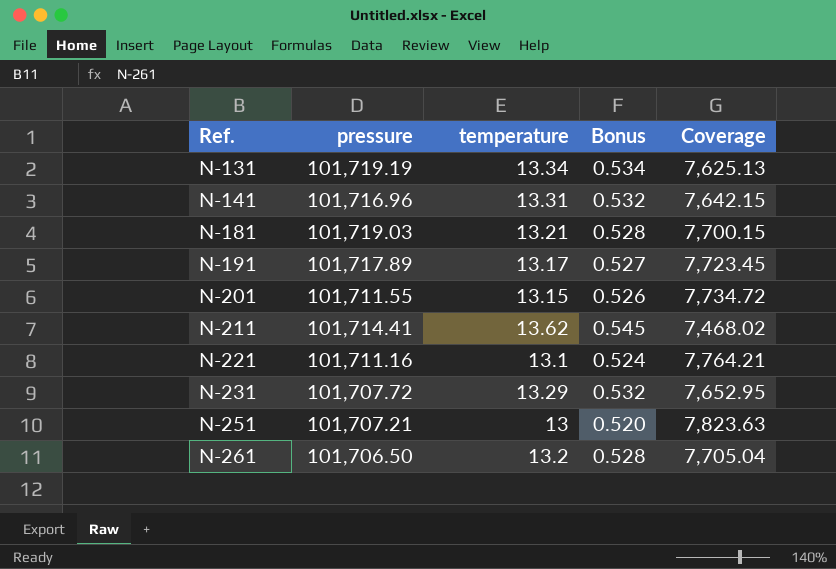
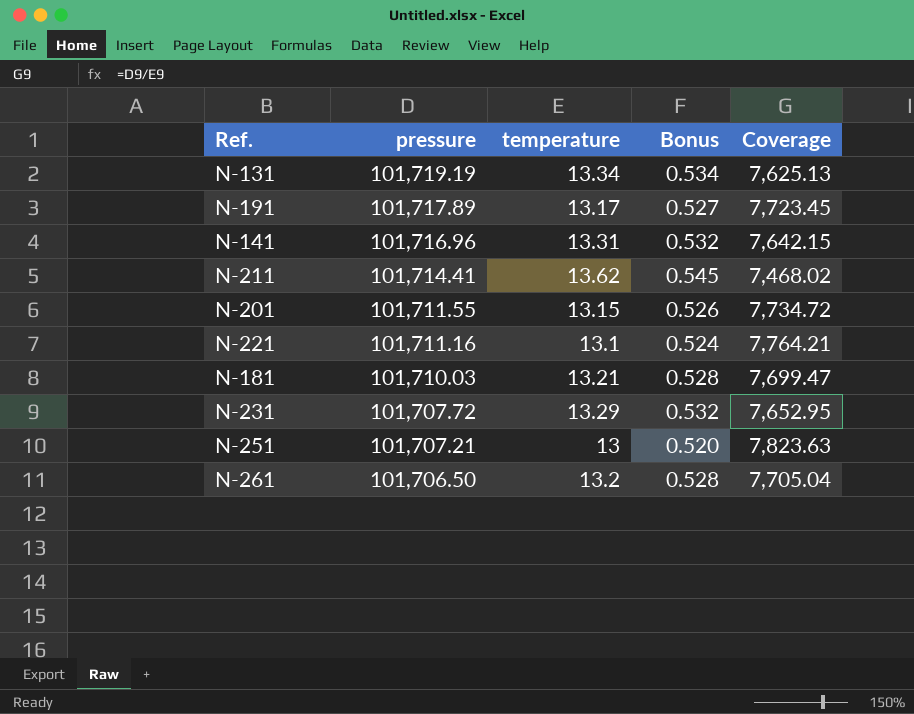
row order: Ref. ascending -> pressure descending
N-181 | pressure: 101,719.03 -> 101,710.03
N-181 | Coverage: 7,700.15 -> 7,699.47

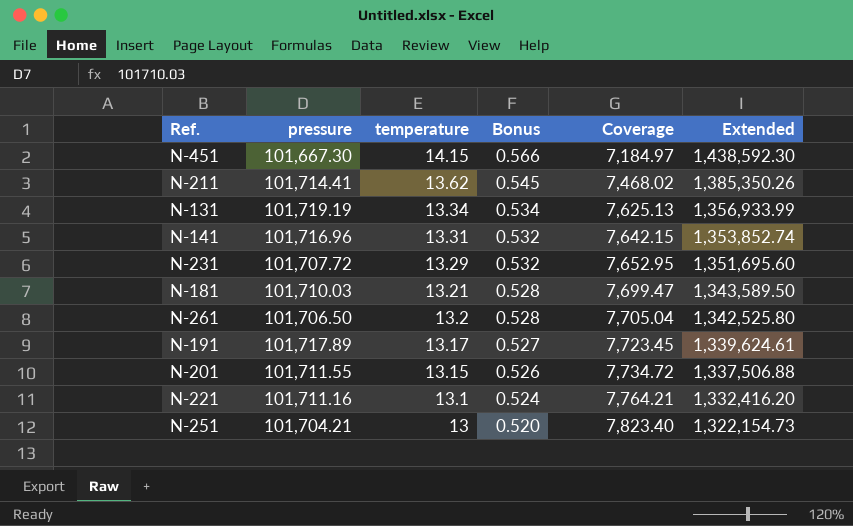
row order: pressure descending -> temperature descending
column Extended | formula: none -> [pressure] * [temperature]
row N-451: none -> 101,667.30 | 14.15 | 0.566 | 7,184.97 | 1,438,592.30
N-251 | pressure: 101,707.21 -> 101,704.21
N-251 | Coverage: 7,823.63 -> 7,823.40

